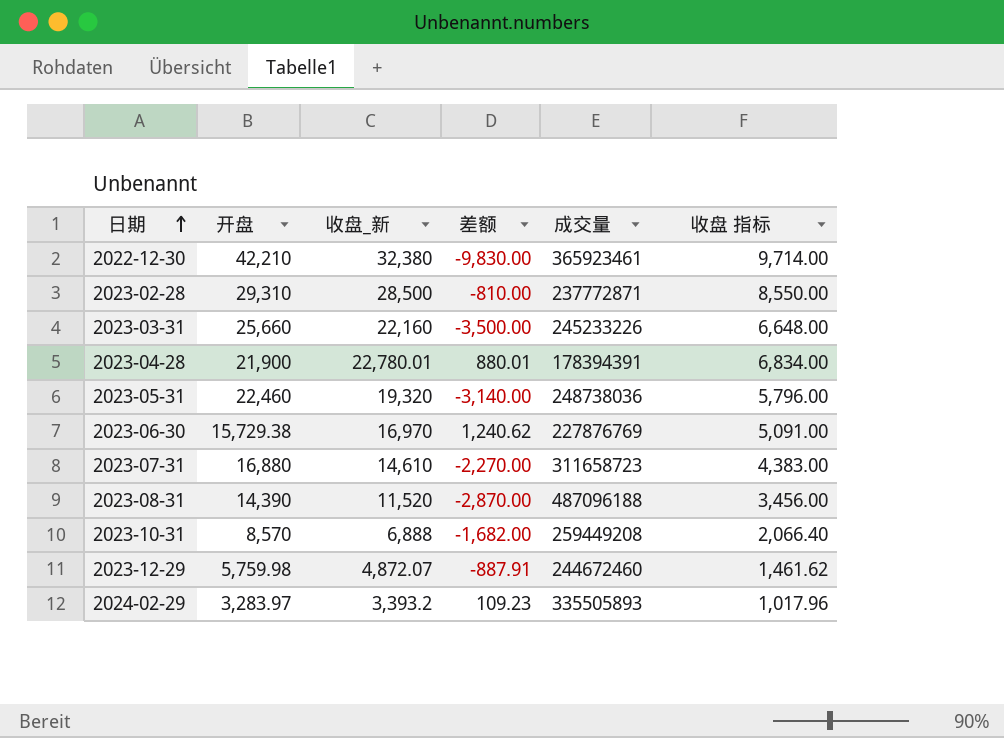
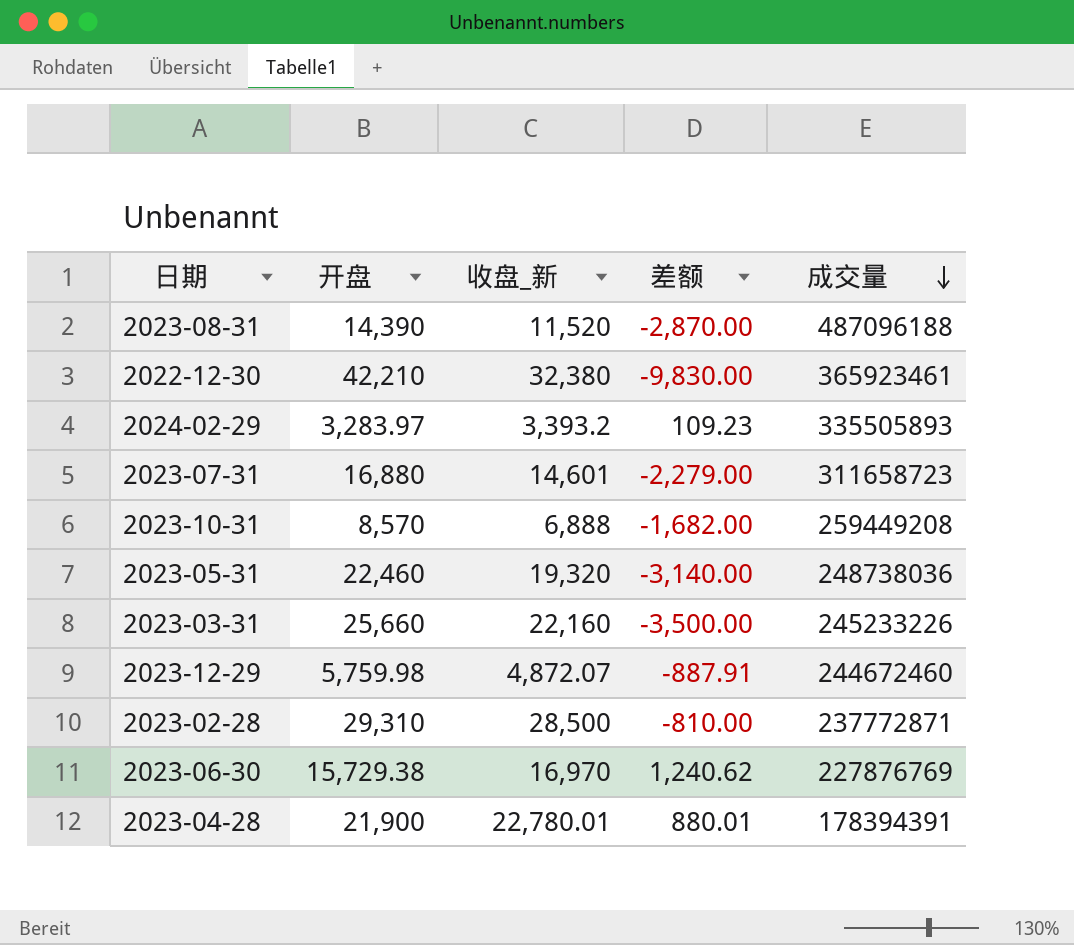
row order: 日期 ascending -> 成交量 descending
column 收盘 指标 | formula: [收盘_新] * 0.3 -> none
2023-07-31 | 收盘_新: 14,610 -> 14,601
2023-07-31 | 差额: -2,270.00 -> -2,279.00

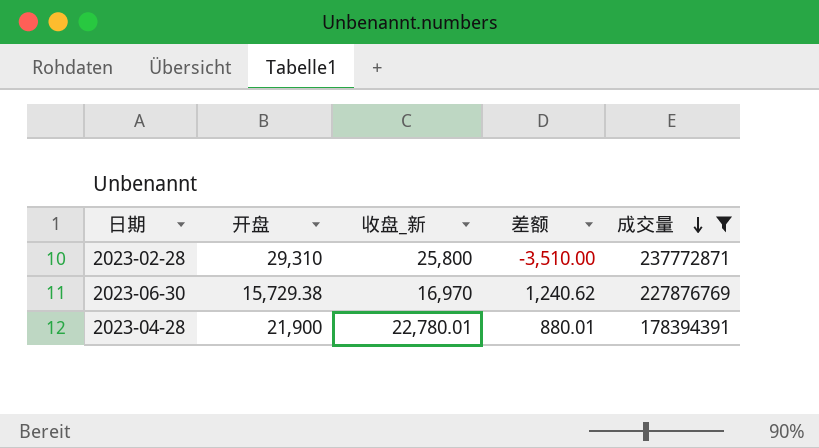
filter: none -> 成交量 <= 237772871
2023-02-28 | 收盘_新: 28,500 -> 25,800
2023-02-28 | 差额: -810.00 -> -3,510.00

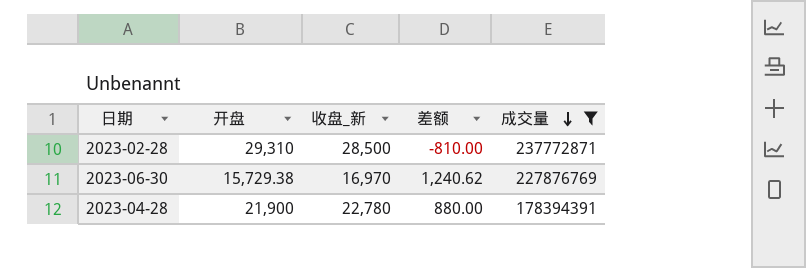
2023-02-28 | 收盘_新: 25,800 -> 28,500
2023-02-28 | 差额: -3,510.00 -> -810.00
2023-04-28 | 收盘_新: 22,780.01 -> 22,780
2023-04-28 | 差额: 880.01 -> 880.00

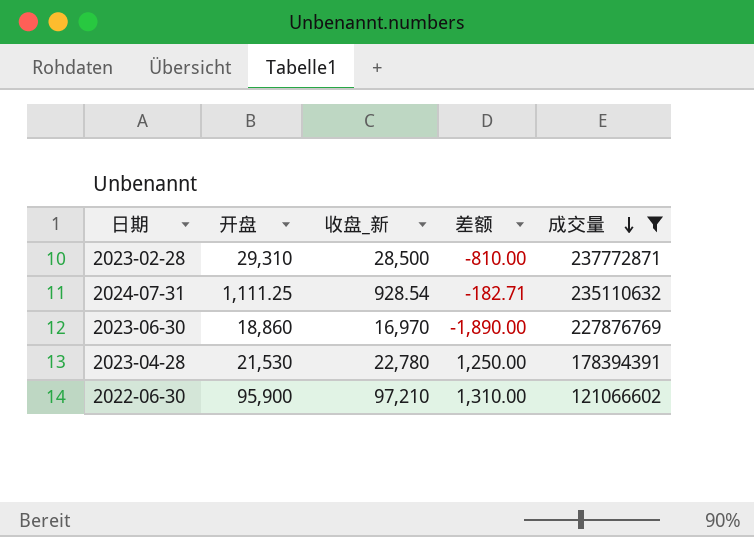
row 2024-07-31: none -> 1,111.25 | 928.54 | -182.71 | 235110632
2023-06-30 | 开盘: 15,729.38 -> 18,860
2023-06-30 | 差额: 1,240.62 -> -1,890.00
2023-04-28 | 开盘: 21,900 -> 21,530
2023-04-28 | 差额: 880.00 -> 1,250.00
row 2022-06-30: none -> 95,900 | 97,210 | 1,310.00 | 121066602

